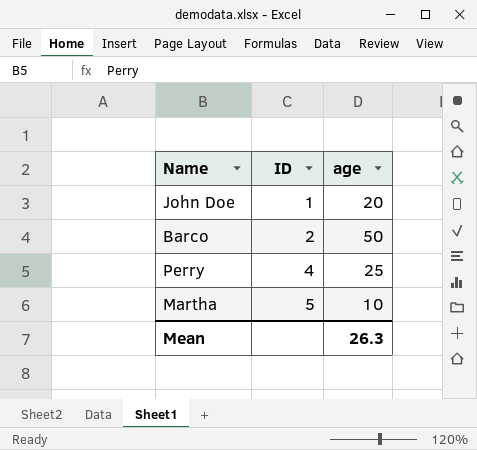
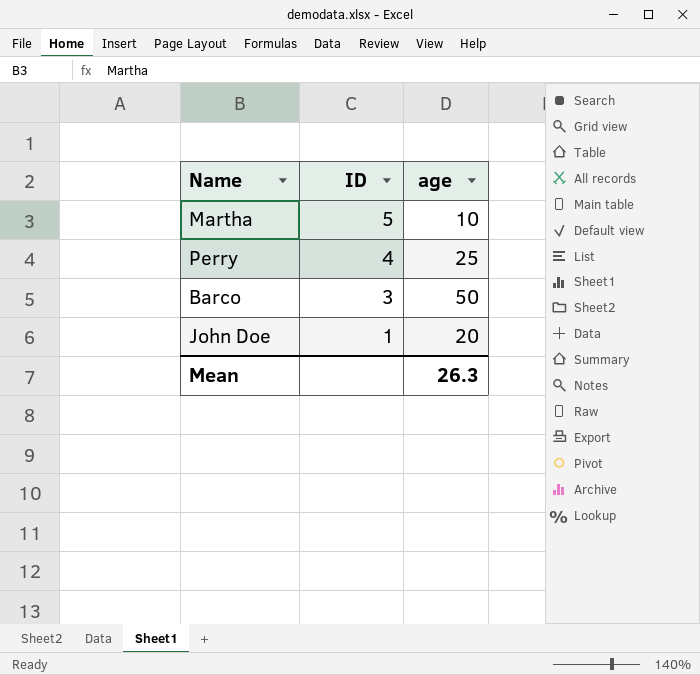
row order: ID ascending -> ID descending
Barco | ID: 2 -> 3

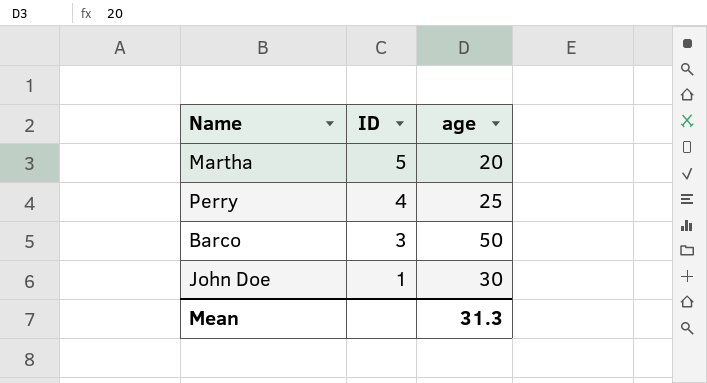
Martha | age: 10 -> 20
John Doe | age: 20 -> 30
Mean | age: 26.3 -> 31.3

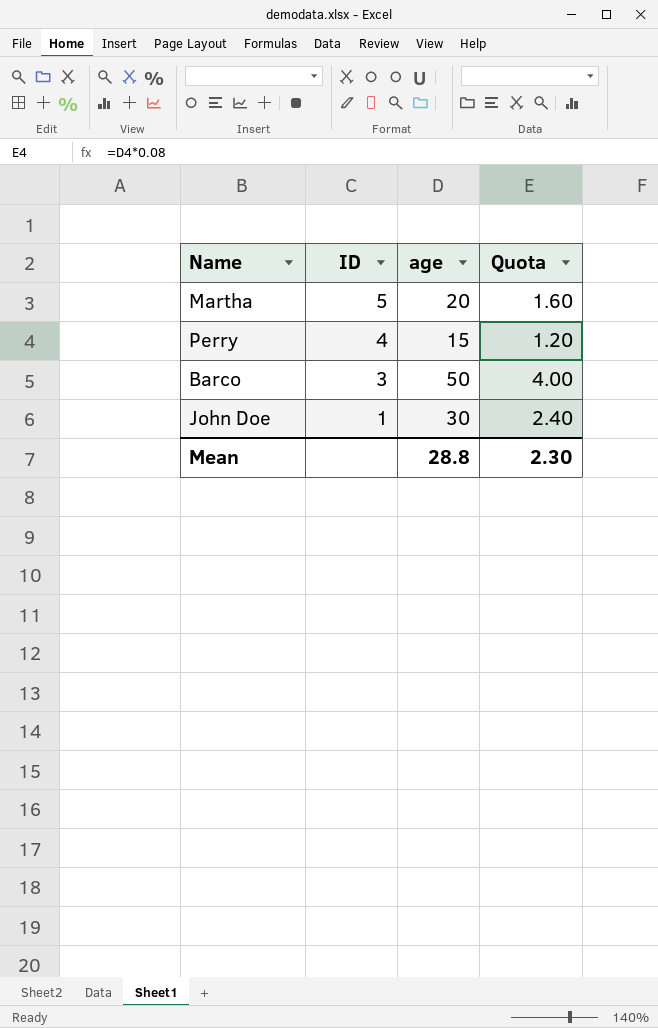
column Quota | formula: none -> [age] * 0.08
Perry | age: 25 -> 15
Mean | age: 31.3 -> 28.8

